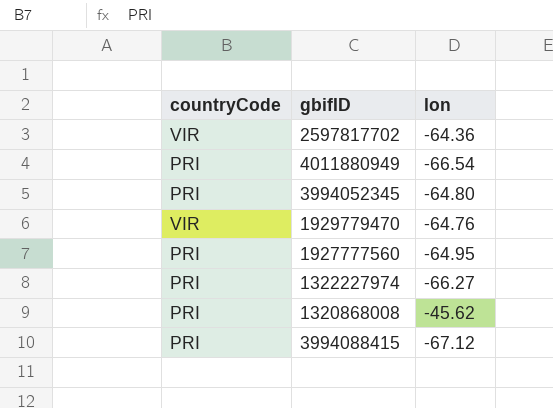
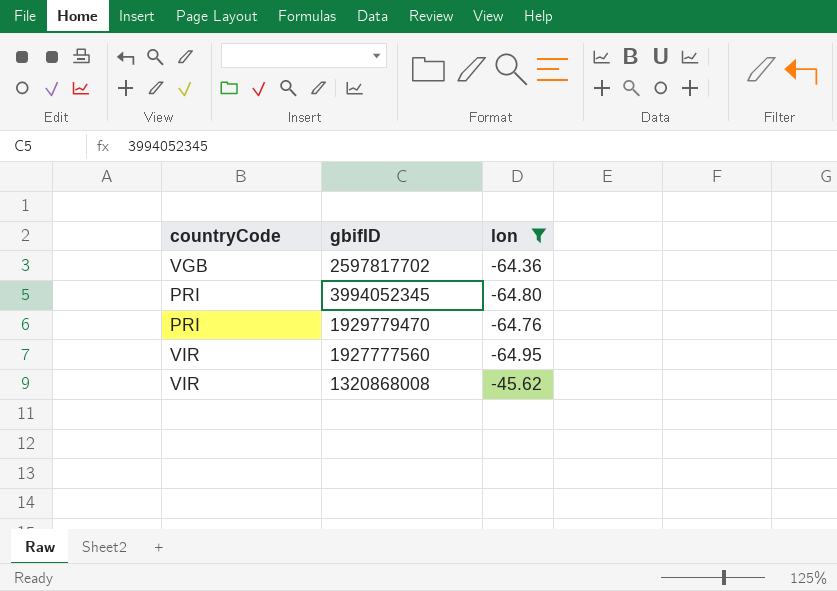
filter: none -> lon >= -64.95
2597817702 | countryCode: VIR -> VGB
1929779470 | countryCode: VIR -> PRI
1927777560 | countryCode: PRI -> VIR
1320868008 | countryCode: PRI -> VIR

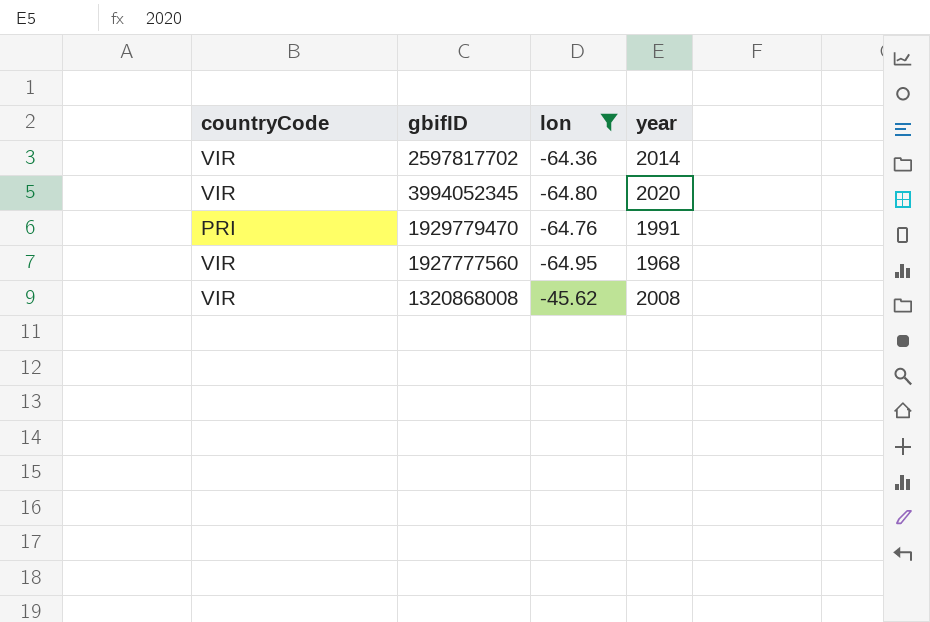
column year | position: none -> 4
2597817702 | countryCode: VGB -> VIR
3994052345 | countryCode: PRI -> VIR

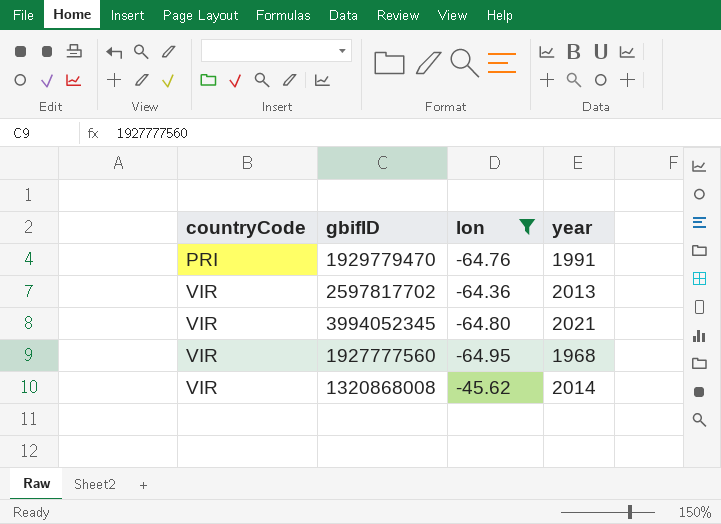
row order: none -> countryCode ascending
2597817702 | year: 2014 -> 2013
3994052345 | year: 2020 -> 2021
1320868008 | year: 2008 -> 2014

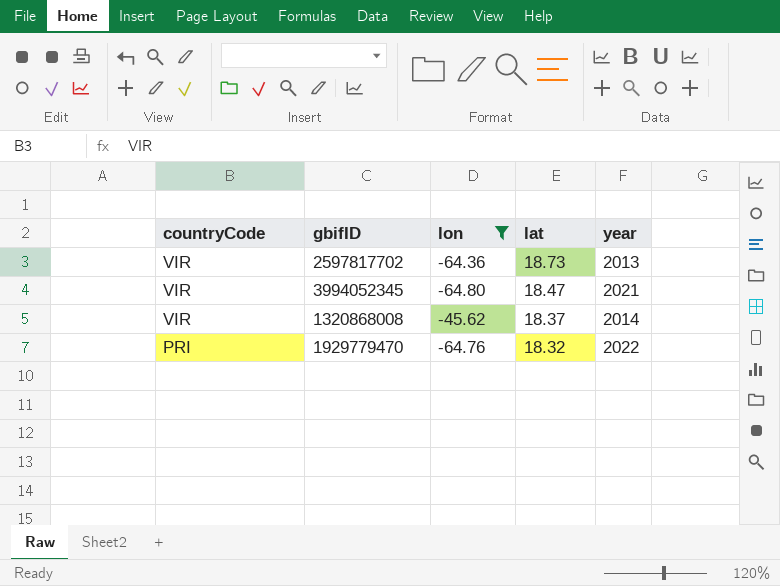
row order: countryCode ascending -> countryCode descending
column lat | position: none -> 4
row 1927777560: VIR | -64.95 | 1968 -> none
1929779470 | year: 1991 -> 2022

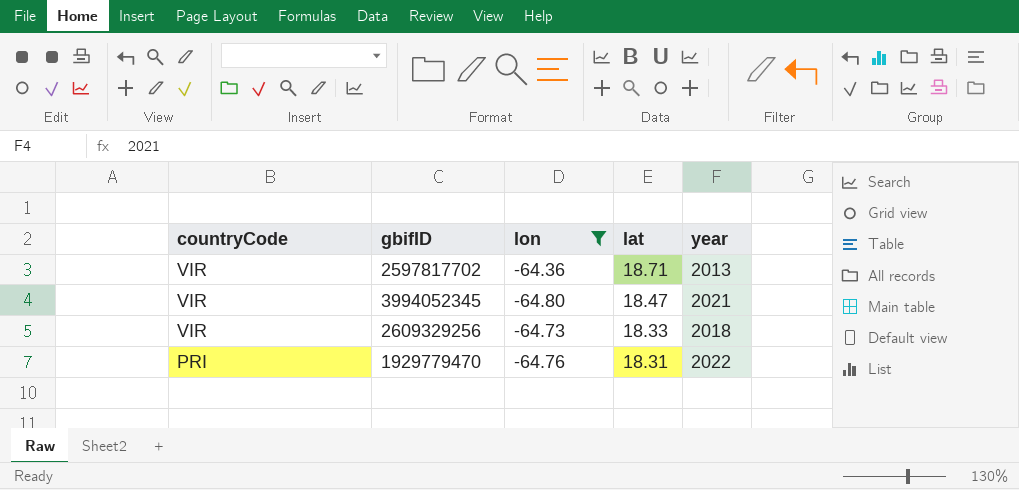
row 1320868008: VIR | -45.62 | 18.37 | 2014 -> none
2597817702 | lat: 18.73 -> 18.71
row 2609329256: none -> VIR | -64.73 | 18.33 | 2018
1929779470 | lat: 18.32 -> 18.31

